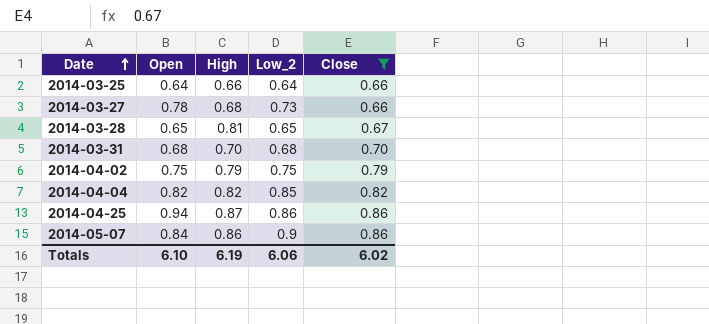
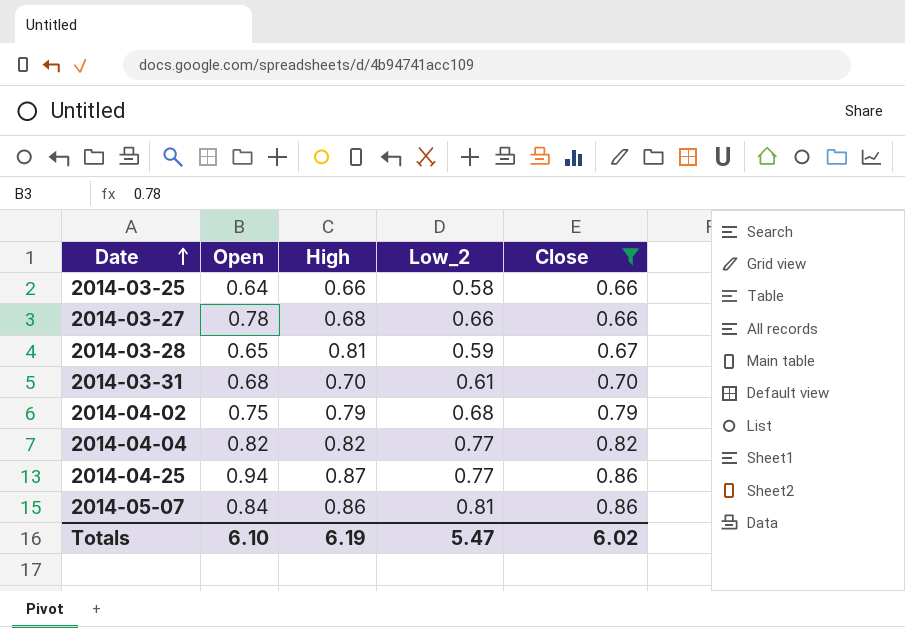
2014-03-25 | Low_2: 0.64 -> 0.58
2014-03-27 | Low_2: 0.73 -> 0.66
2014-03-28 | Low_2: 0.65 -> 0.59
2014-03-31 | Low_2: 0.68 -> 0.61
2014-04-02 | Low_2: 0.75 -> 0.68
2014-04-04 | Low_2: 0.85 -> 0.77
2014-04-25 | Low_2: 0.86 -> 0.77
2014-05-07 | Low_2: 0.9 -> 0.81
Totals | Low_2: 6.06 -> 5.47

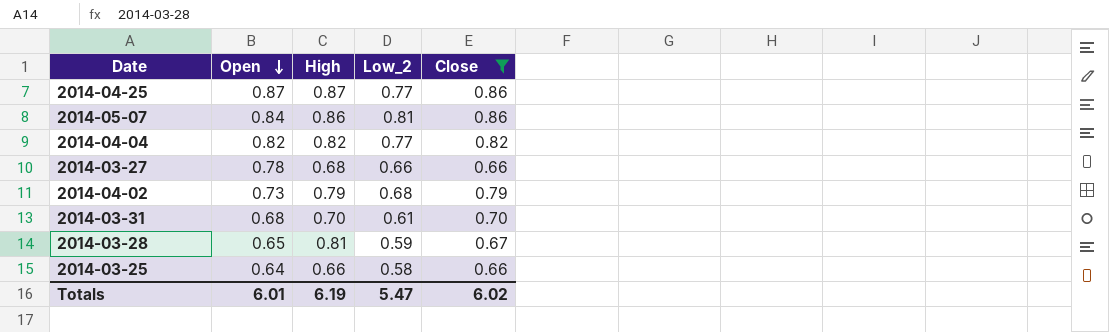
row order: Date ascending -> Open descending
2014-04-25 | Open: 0.94 -> 0.87
2014-04-02 | Open: 0.75 -> 0.73
Totals | Open: 6.10 -> 6.01

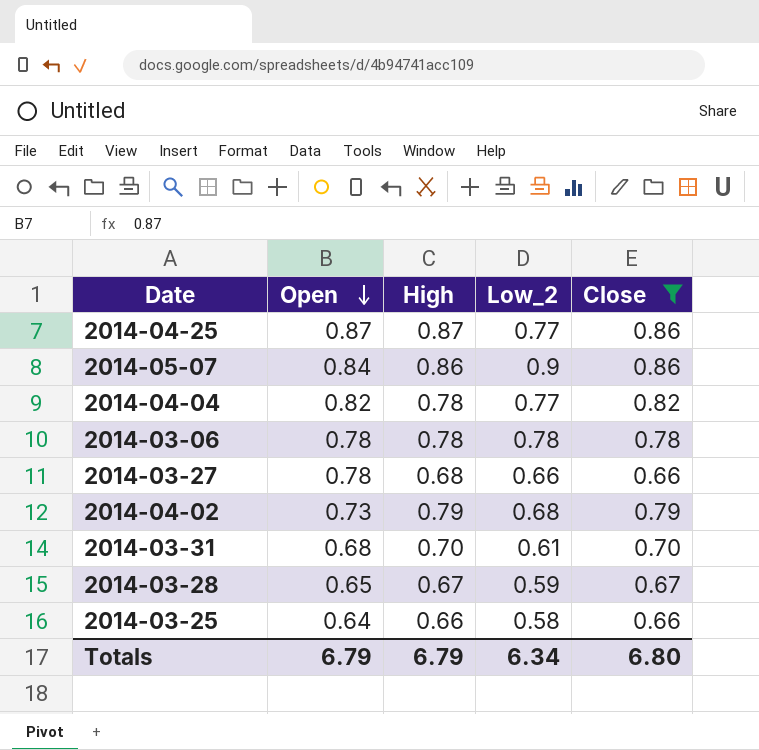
2014-05-07 | Low_2: 0.81 -> 0.9
2014-04-04 | High: 0.82 -> 0.78
row 2014-03-06: none -> 0.78 | 0.78 | 0.78 | 0.78
2014-03-28 | High: 0.81 -> 0.67
Totals | Open: 6.01 -> 6.79
Totals | High: 6.19 -> 6.79
Totals | Low_2: 5.47 -> 6.34
Totals | Close: 6.02 -> 6.80

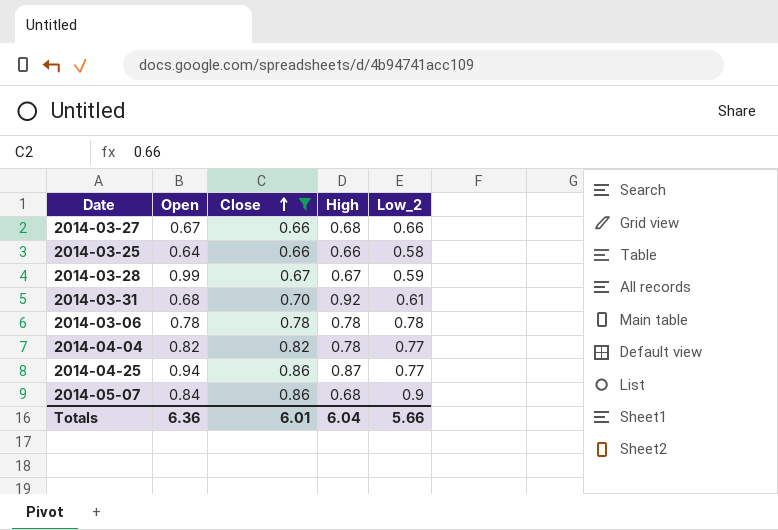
row order: Open descending -> Close ascending
column Close | position: 5 -> 3
row 2014-04-02: 0.73 | 0.79 | 0.68 | 0.79 -> none
2014-03-27 | Open: 0.78 -> 0.67
2014-03-28 | Open: 0.65 -> 0.99
2014-03-31 | High: 0.70 -> 0.92
2014-04-25 | Open: 0.87 -> 0.94
2014-05-07 | High: 0.86 -> 0.68
Totals | Open: 6.79 -> 6.36
Totals | Close: 6.80 -> 6.01
Totals | High: 6.79 -> 6.04
Totals | Low_2: 6.34 -> 5.66

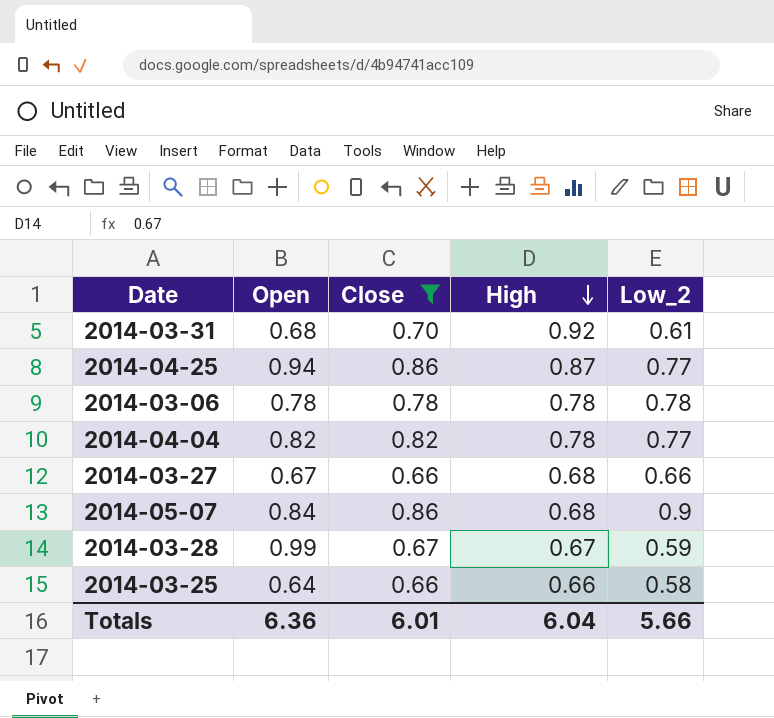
row order: Close ascending -> High descending

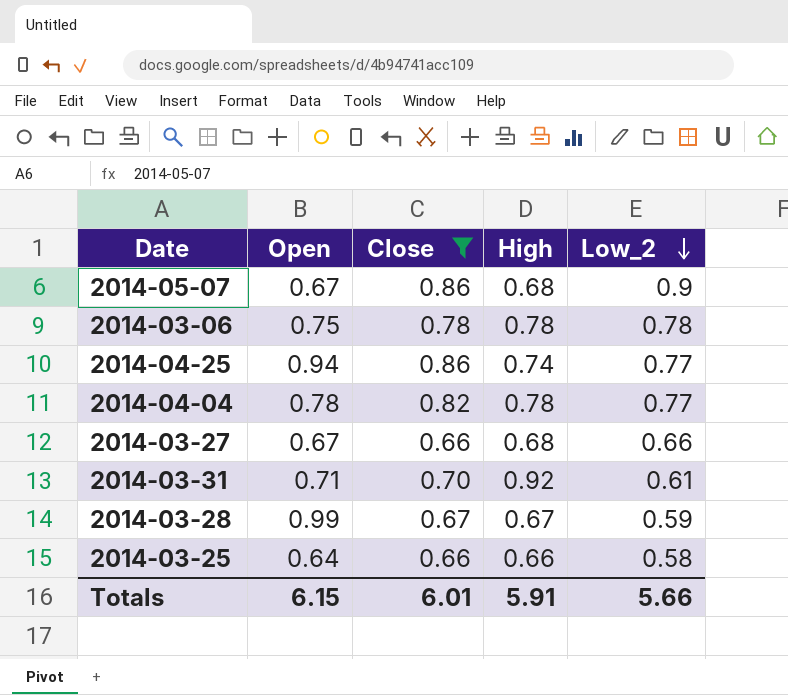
row order: High descending -> Low_2 descending
2014-05-07 | Open: 0.84 -> 0.67
2014-03-06 | Open: 0.78 -> 0.75
2014-04-25 | High: 0.87 -> 0.74
2014-04-04 | Open: 0.82 -> 0.78
2014-03-31 | Open: 0.68 -> 0.71
Totals | Open: 6.36 -> 6.15
Totals | High: 6.04 -> 5.91

